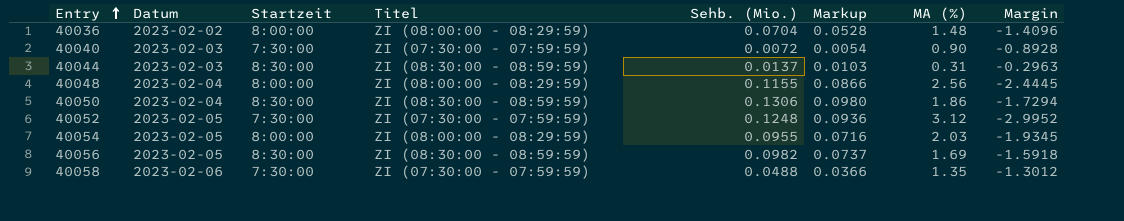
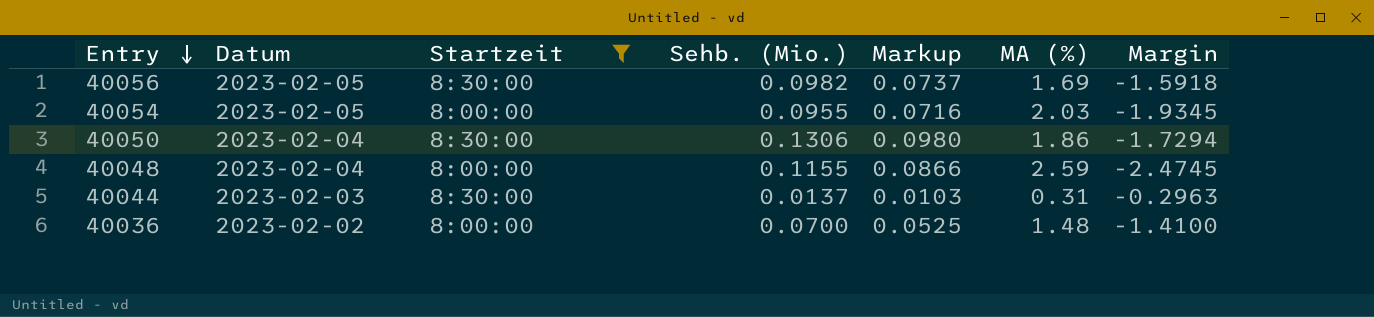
filter: none -> Startzeit != 7:30:00
row order: Entry ascending -> Entry descending
column Titel | position: 4 -> none
40048 | MA (%): 2.56 -> 2.59
40048 | Margin: -2.4445 -> -2.4745
40036 | Sehb. (Mio.): 0.0704 -> 0.0700
40036 | Markup: 0.0528 -> 0.0525
40036 | Margin: -1.4096 -> -1.4100

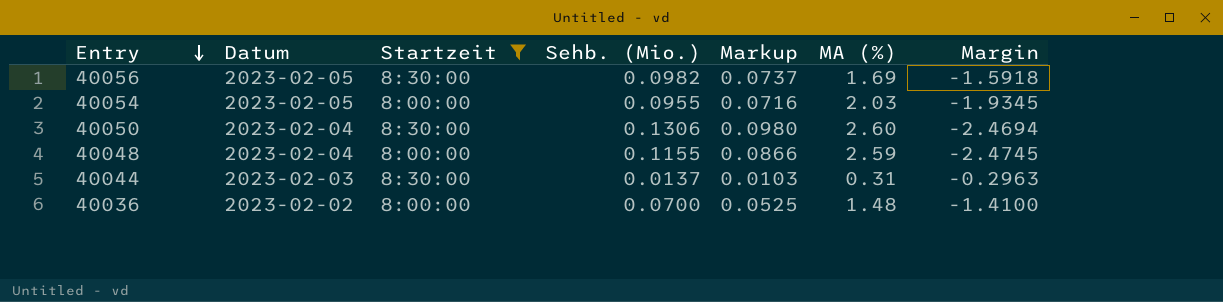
40050 | MA (%): 1.86 -> 2.60
40050 | Margin: -1.7294 -> -2.4694

